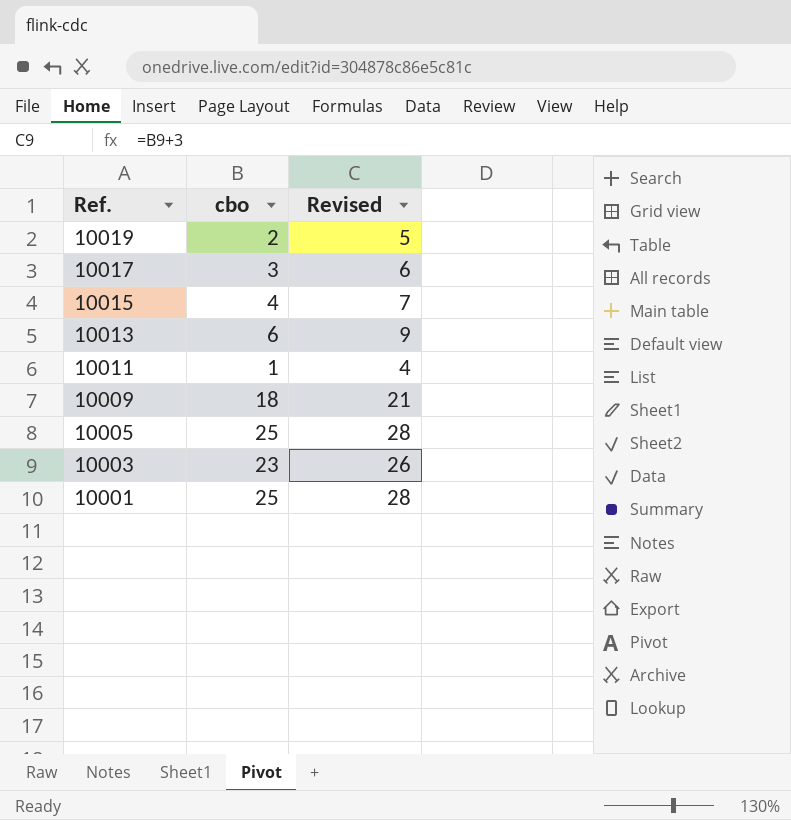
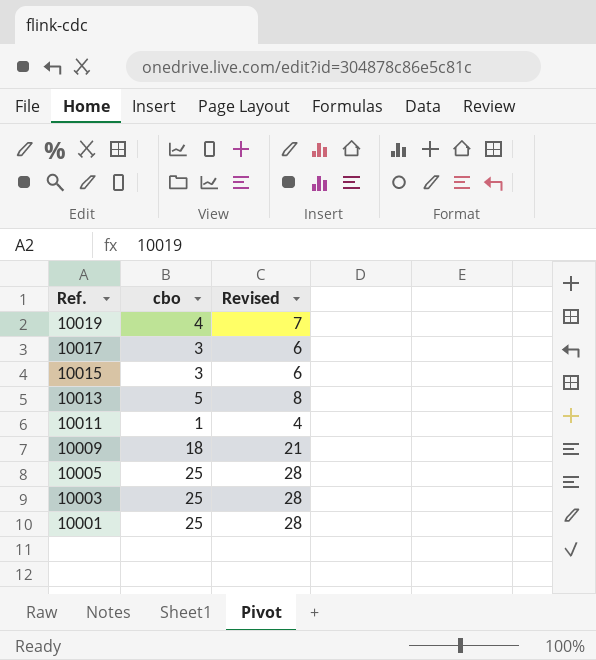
10019 | cbo: 2 -> 4
10019 | Revised: 5 -> 7
10015 | cbo: 4 -> 3
10015 | Revised: 7 -> 6
10013 | cbo: 6 -> 5
10013 | Revised: 9 -> 8
10003 | cbo: 23 -> 25
10003 | Revised: 26 -> 28

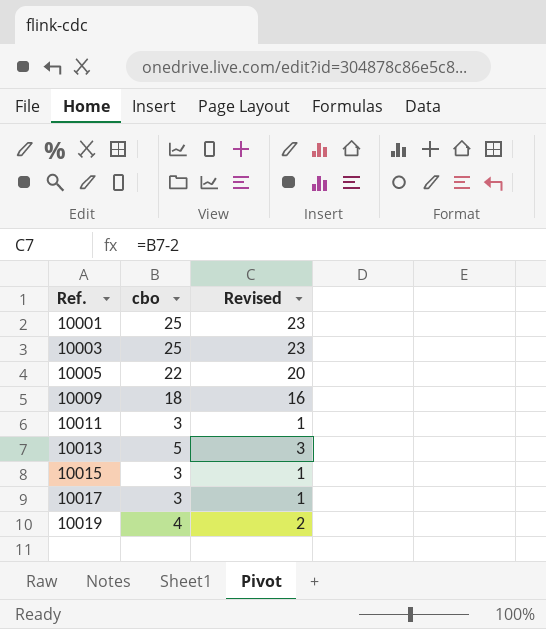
row order: Ref. descending -> Ref. ascending
column Revised | formula: [cbo] + 3 -> [cbo] - 2
10005 | cbo: 25 -> 22
10011 | cbo: 1 -> 3

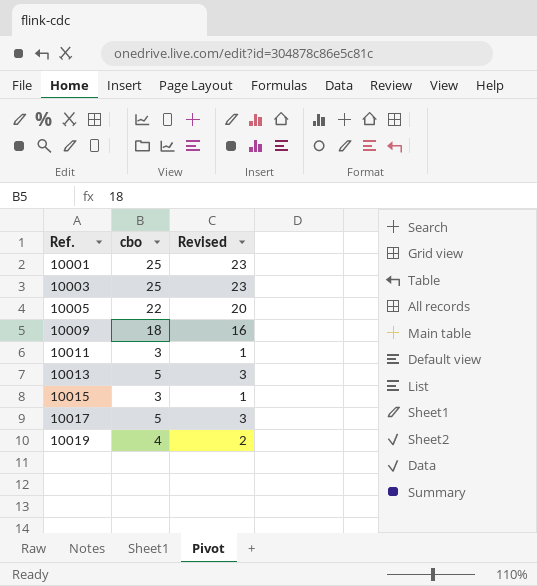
10017 | cbo: 3 -> 5
10017 | Revised: 1 -> 3

